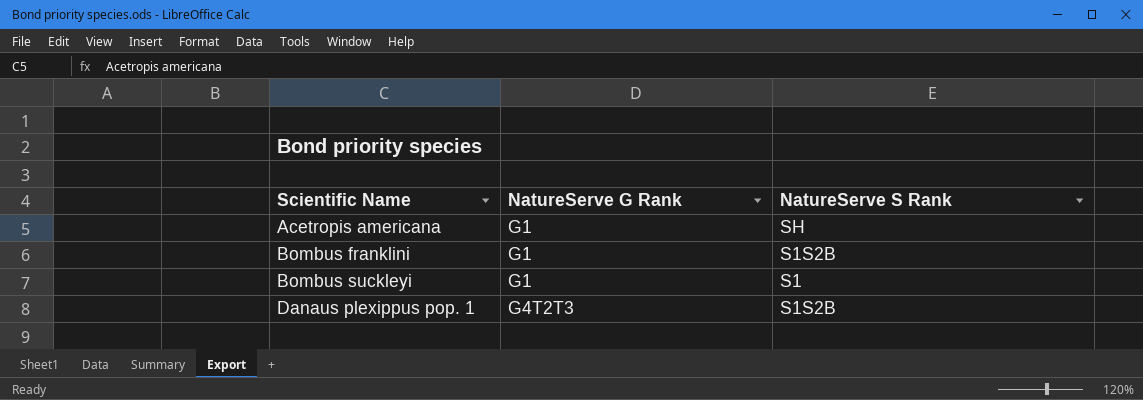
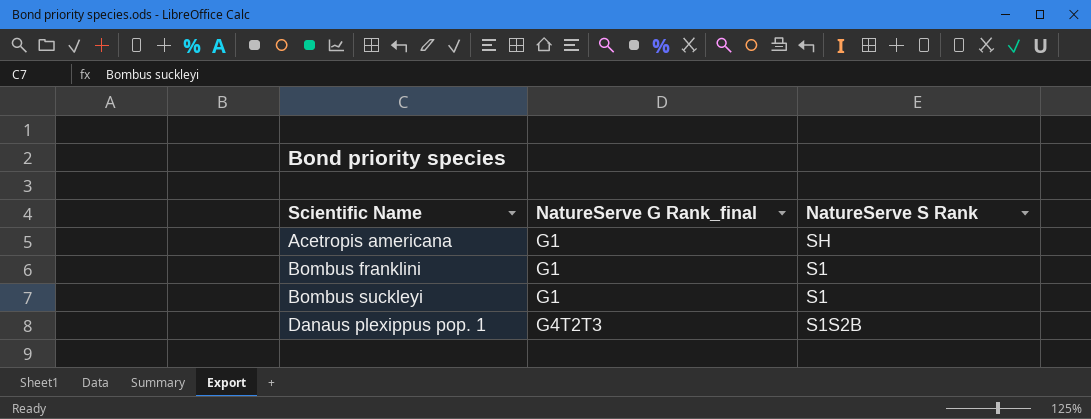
column name: NatureServe G Rank -> NatureServe G Rank_final
Bombus franklini | NatureServe S Rank: S1S2B -> S1

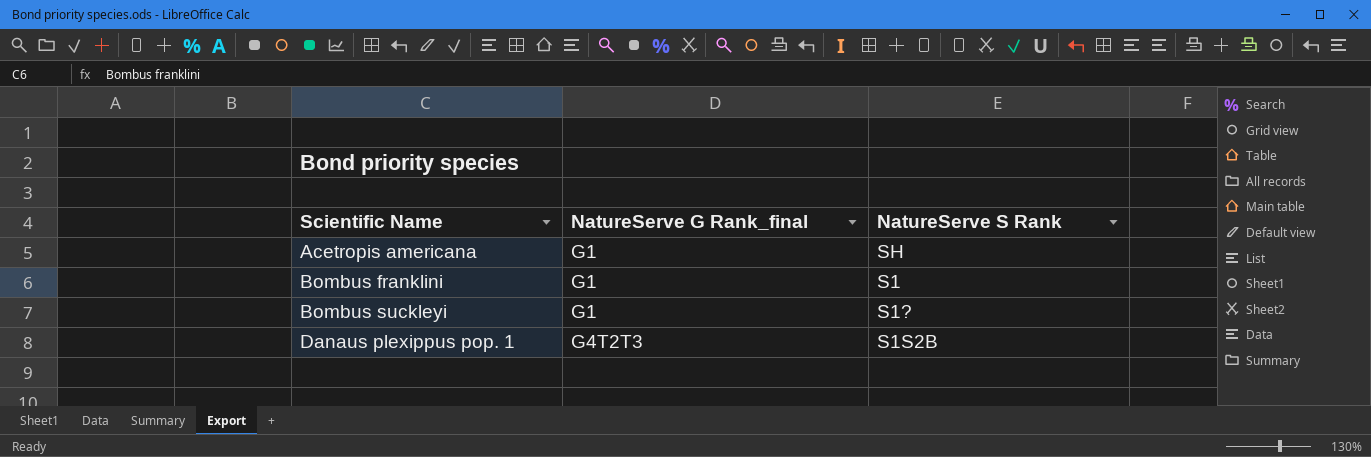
Bombus suckleyi | NatureServe S Rank: S1 -> S1?

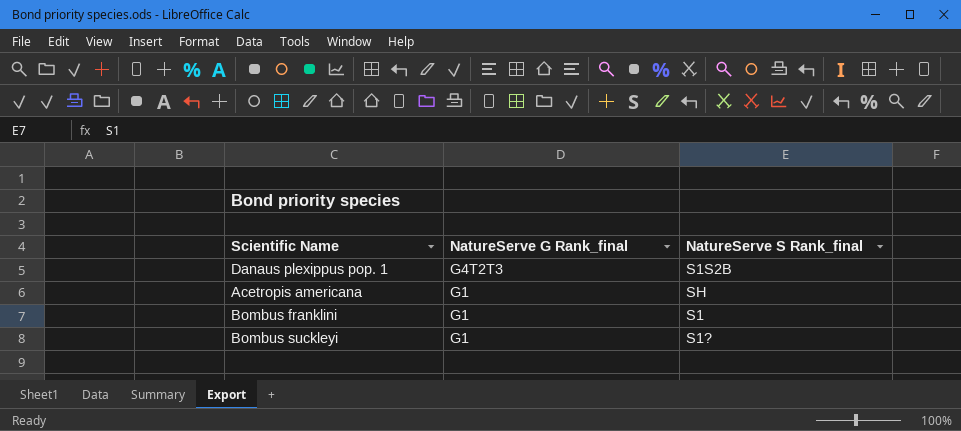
row order: Scientific Name ascending -> NatureServe G Rank_final descending
column name: NatureServe S Rank -> NatureServe S Rank_final

